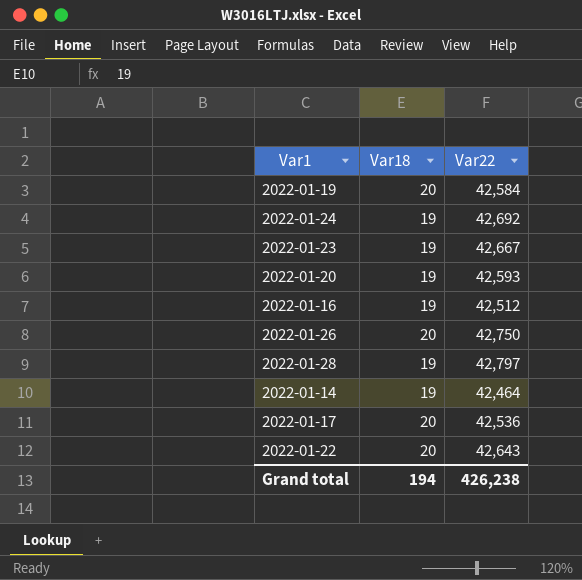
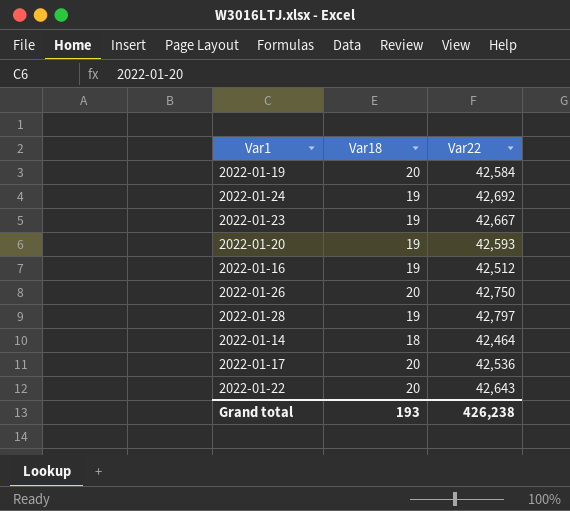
2022-01-14 | Var18: 19 -> 18
Grand total | Var18: 194 -> 193

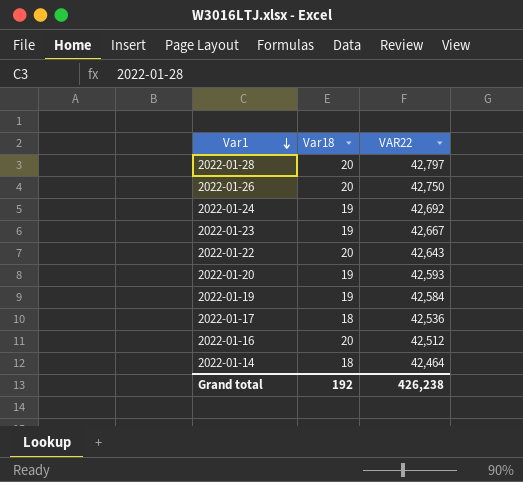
row order: none -> Var1 descending
column name: Var22 -> VAR22
2022-01-28 | Var18: 19 -> 20
2022-01-19 | Var18: 20 -> 19
2022-01-17 | Var18: 20 -> 18
2022-01-16 | Var18: 19 -> 20
Grand total | Var18: 193 -> 192

